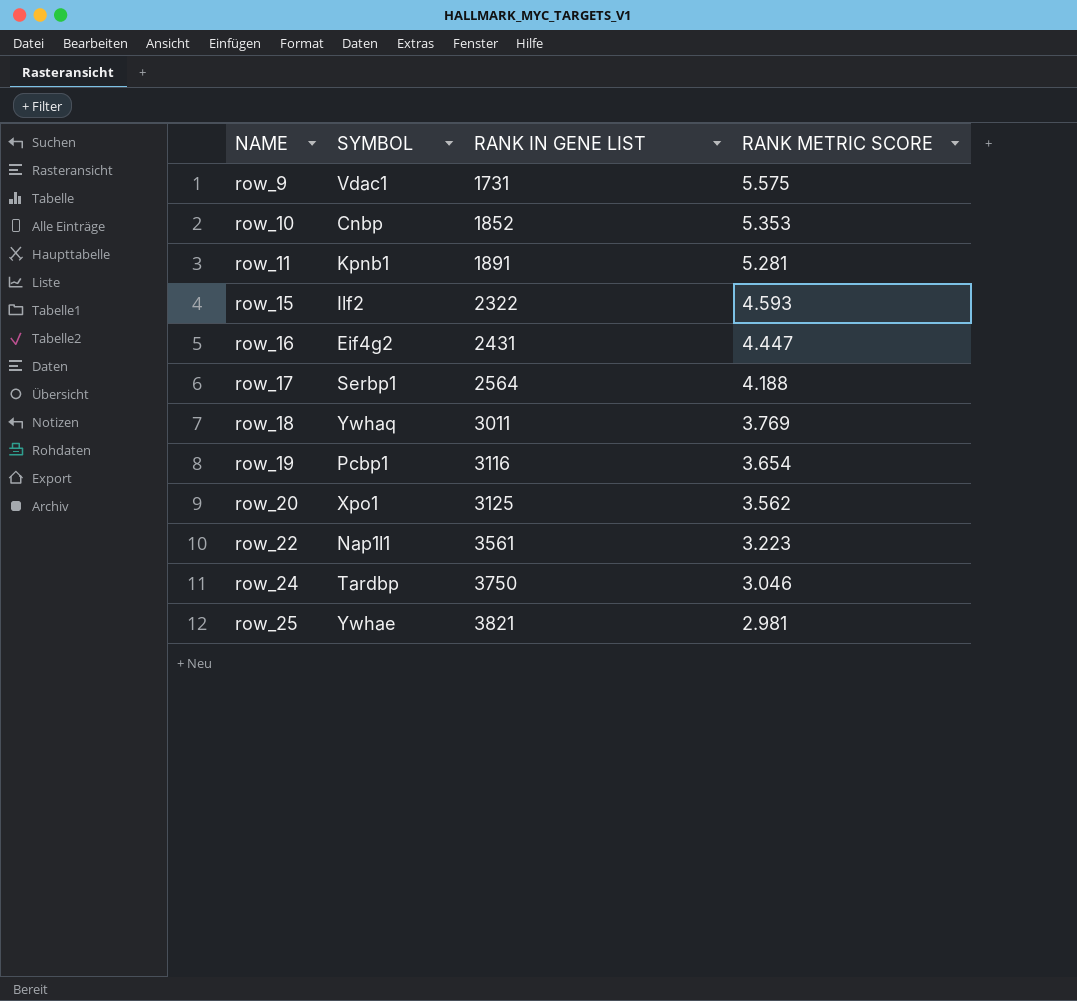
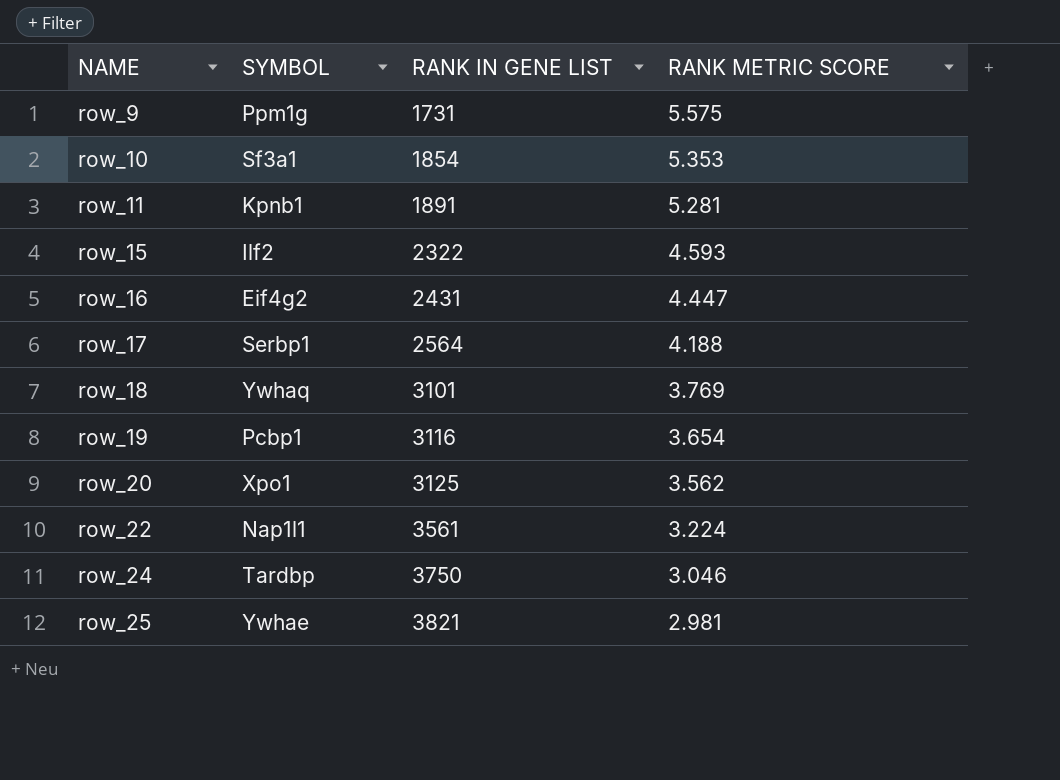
row_9 | SYMBOL: Vdac1 -> Ppm1g
row_10 | SYMBOL: Cnbp -> Sf3a1
row_10 | RANK IN GENE LIST: 1852 -> 1854
row_18 | RANK IN GENE LIST: 3011 -> 3101
row_22 | RANK METRIC SCORE: 3.223 -> 3.224

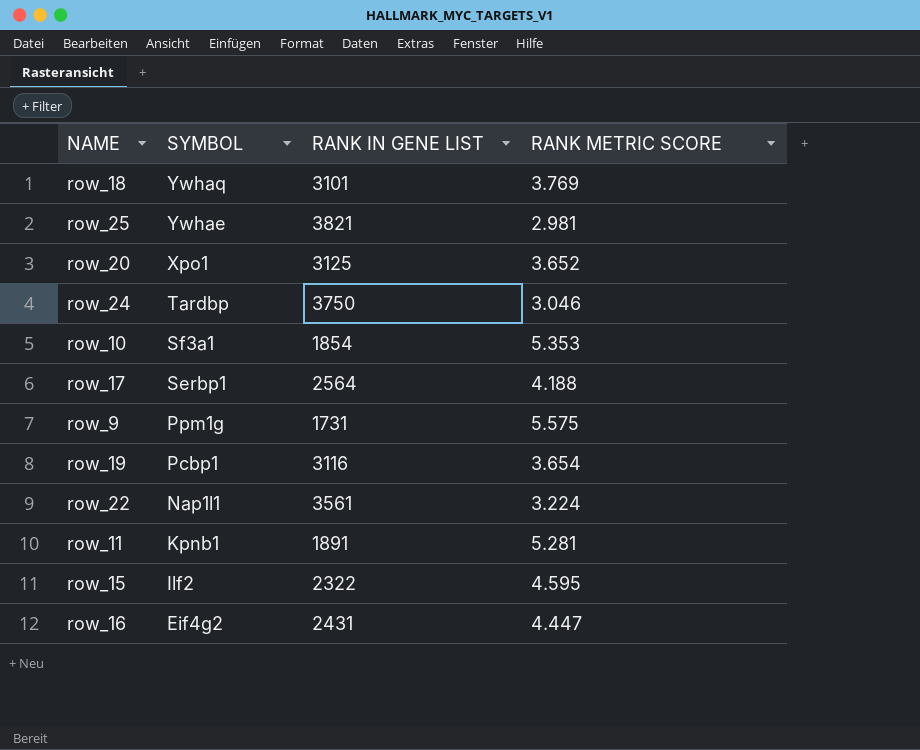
row order: NAME ascending -> SYMBOL descending
row_20 | RANK METRIC SCORE: 3.562 -> 3.652
row_15 | RANK METRIC SCORE: 4.593 -> 4.595

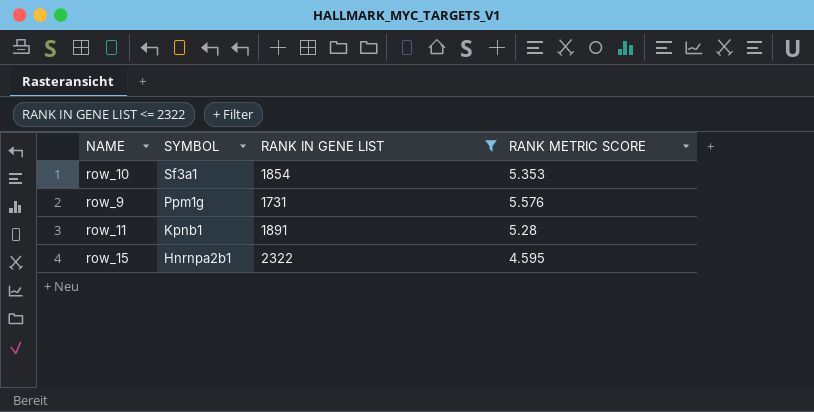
filter: none -> RANK IN GENE LIST <= 2322
row_9 | RANK METRIC SCORE: 5.575 -> 5.576
row_11 | RANK METRIC SCORE: 5.281 -> 5.28
row_15 | SYMBOL: Ilf2 -> Hnrnpa2b1

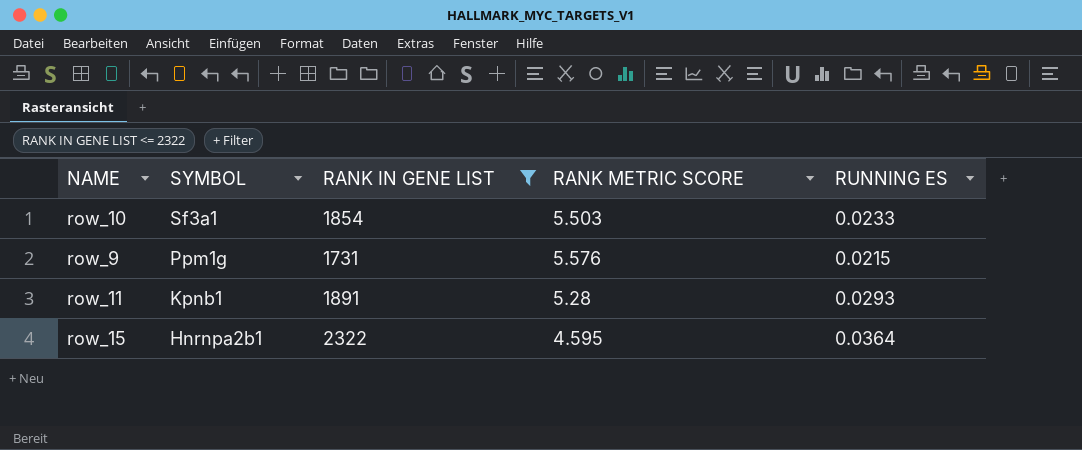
column RUNNING ES | position: none -> 5
row_10 | RANK METRIC SCORE: 5.353 -> 5.503

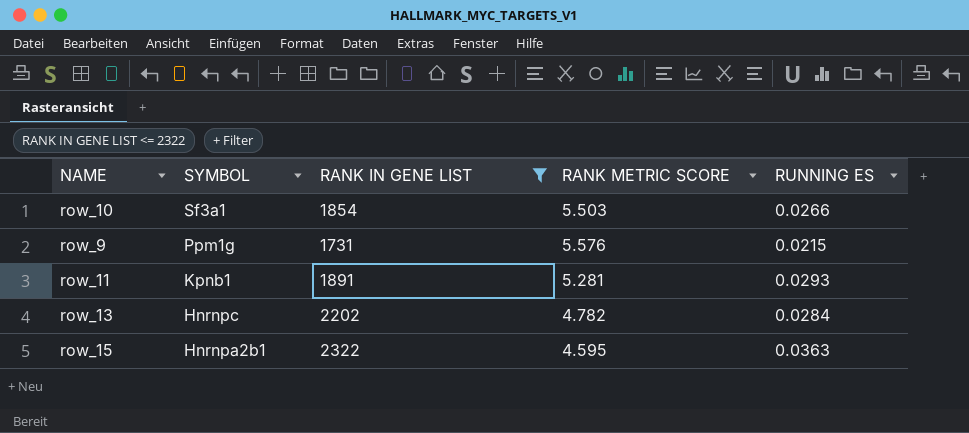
row_10 | RUNNING ES: 0.0233 -> 0.0266
row_11 | RANK METRIC SCORE: 5.28 -> 5.281
row row_13: none -> Hnrnpc | 2202 | 4.782 | 0.0284
row_15 | RUNNING ES: 0.0364 -> 0.0363

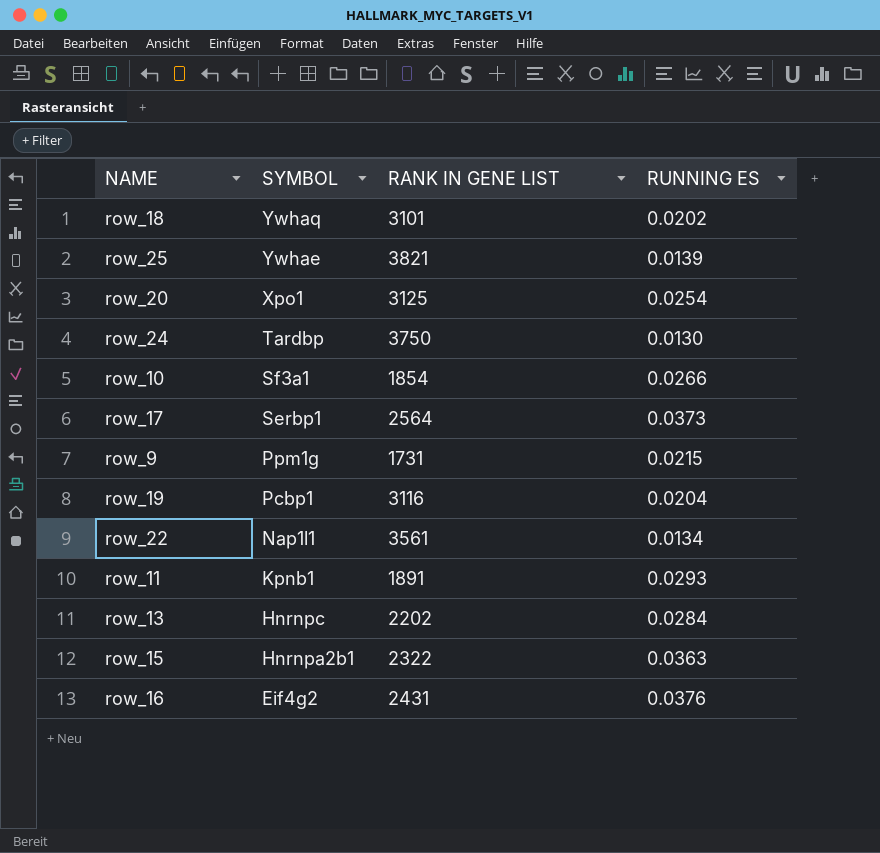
filter: RANK IN GENE LIST <= 2322 -> none
column RANK METRIC SCORE | position: 4 -> none

